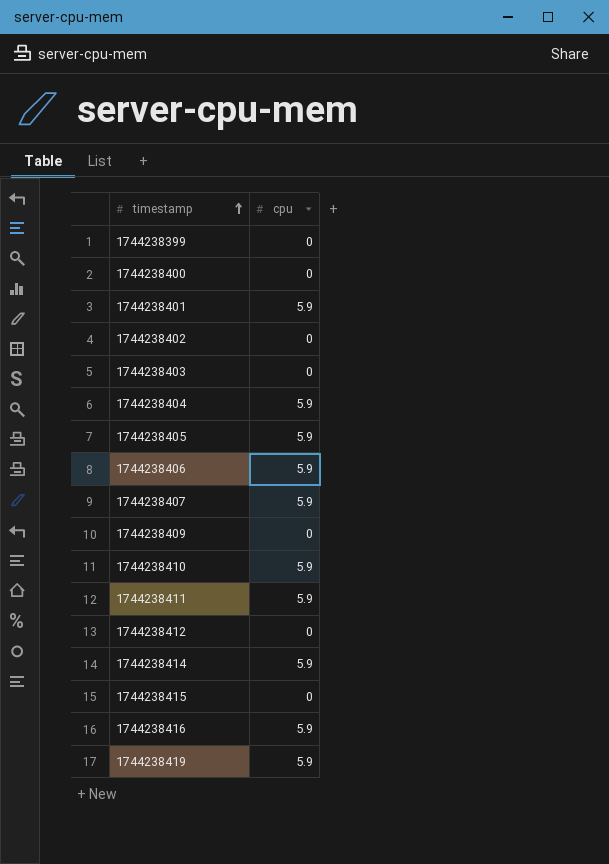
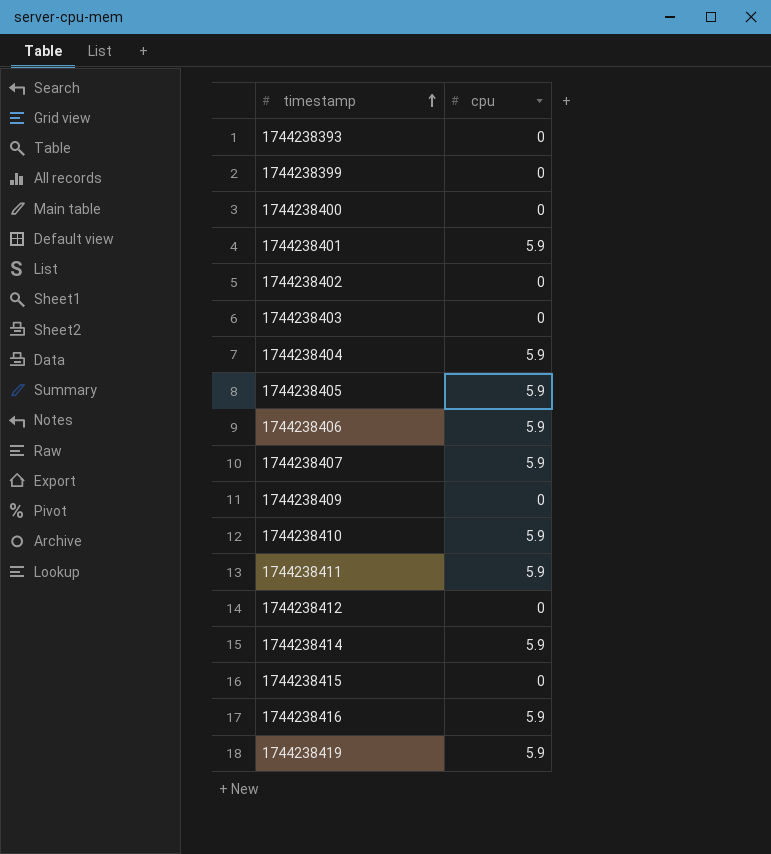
row 1744238393: none -> 0

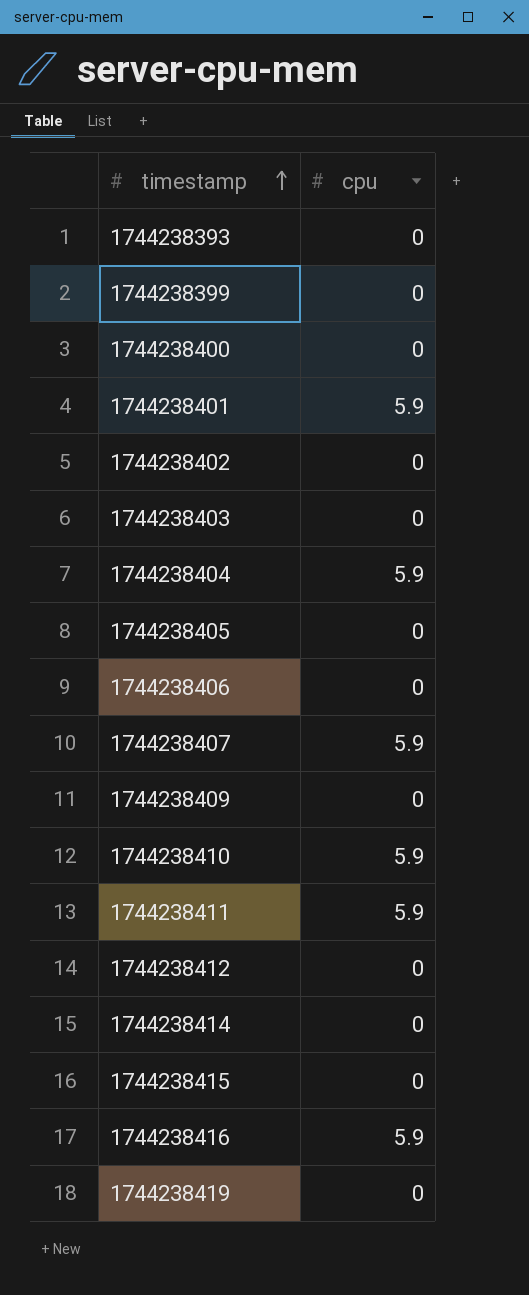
1744238405 | cpu: 5.9 -> 0
1744238406 | cpu: 5.9 -> 0
1744238414 | cpu: 5.9 -> 0
1744238419 | cpu: 5.9 -> 0

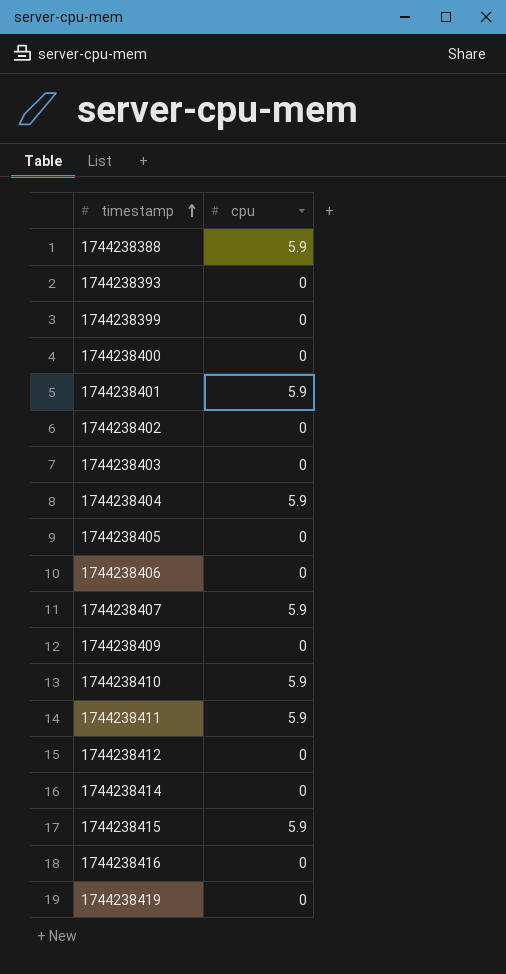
row 1744238388: none -> 5.9
1744238415 | cpu: 0 -> 5.9
1744238416 | cpu: 5.9 -> 0

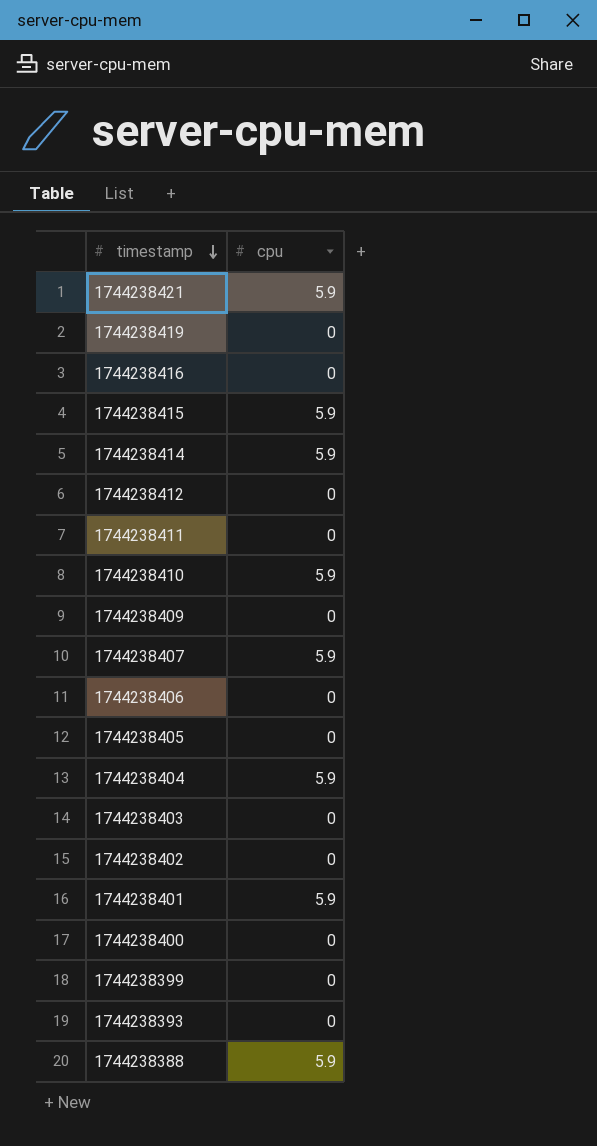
row order: timestamp ascending -> timestamp descending
row 1744238421: none -> 5.9
1744238414 | cpu: 0 -> 5.9
1744238411 | cpu: 5.9 -> 0

